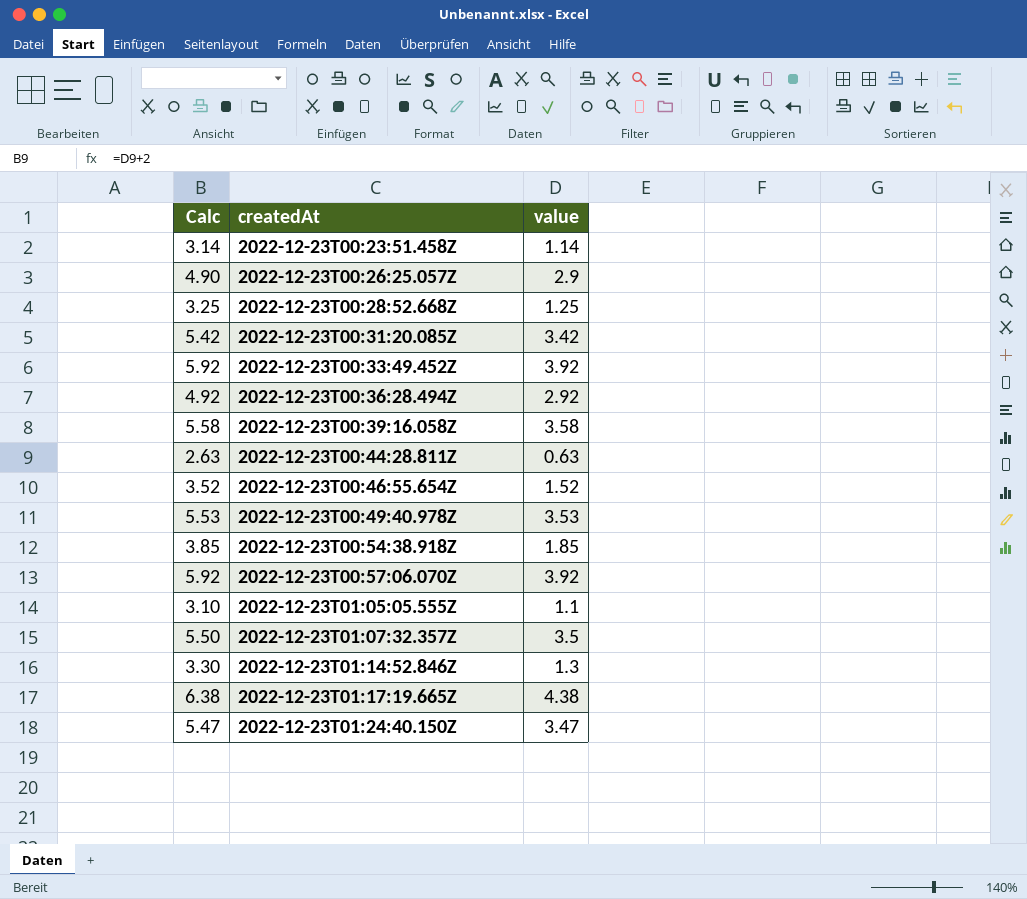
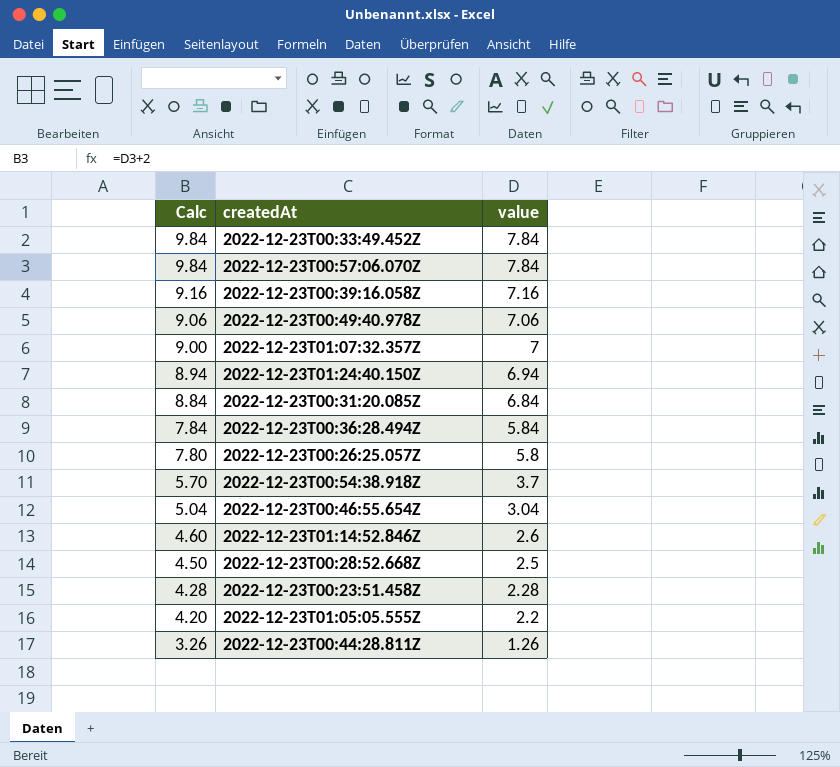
row order: createdAt ascending -> Calc descending
row 2022-12-23T01:17:19.665Z: 6.38 | 4.38 -> none
2022-12-23T00:33:49.452Z | Calc: 5.92 -> 9.84
2022-12-23T00:33:49.452Z | value: 3.92 -> 7.84
2022-12-23T00:57:06.070Z | Calc: 5.92 -> 9.84
2022-12-23T00:57:06.070Z | value: 3.92 -> 7.84
2022-12-23T00:39:16.058Z | Calc: 5.58 -> 9.16
2022-12-23T00:39:16.058Z | value: 3.58 -> 7.16
2022-12-23T00:49:40.978Z | Calc: 5.53 -> 9.06
2022-12-23T00:49:40.978Z | value: 3.53 -> 7.06
2022-12-23T01:07:32.357Z | Calc: 5.50 -> 9.00
2022-12-23T01:07:32.357Z | value: 3.5 -> 7
2022-12-23T01:24:40.150Z | Calc: 5.47 -> 8.94
2022-12-23T01:24:40.150Z | value: 3.47 -> 6.94
2022-12-23T00:31:20.085Z | Calc: 5.42 -> 8.84
2022-12-23T00:31:20.085Z | value: 3.42 -> 6.84
2022-12-23T00:36:28.494Z | Calc: 4.92 -> 7.84
2022-12-23T00:36:28.494Z | value: 2.92 -> 5.84
2022-12-23T00:26:25.057Z | Calc: 4.90 -> 7.80
2022-12-23T00:26:25.057Z | value: 2.9 -> 5.8
2022-12-23T00:54:38.918Z | Calc: 3.85 -> 5.70
2022-12-23T00:54:38.918Z | value: 1.85 -> 3.7
2022-12-23T00:46:55.654Z | Calc: 3.52 -> 5.04
2022-12-23T00:46:55.654Z | value: 1.52 -> 3.04
2022-12-23T01:14:52.846Z | Calc: 3.30 -> 4.60
2022-12-23T01:14:52.846Z | value: 1.3 -> 2.6
2022-12-23T00:28:52.668Z | Calc: 3.25 -> 4.50
2022-12-23T00:28:52.668Z | value: 1.25 -> 2.5
2022-12-23T00:23:51.458Z | Calc: 3.14 -> 4.28
2022-12-23T00:23:51.458Z | value: 1.14 -> 2.28
2022-12-23T01:05:05.555Z | Calc: 3.10 -> 4.20
2022-12-23T01:05:05.555Z | value: 1.1 -> 2.2
2022-12-23T00:44:28.811Z | Calc: 2.63 -> 3.26
2022-12-23T00:44:28.811Z | value: 0.63 -> 1.26

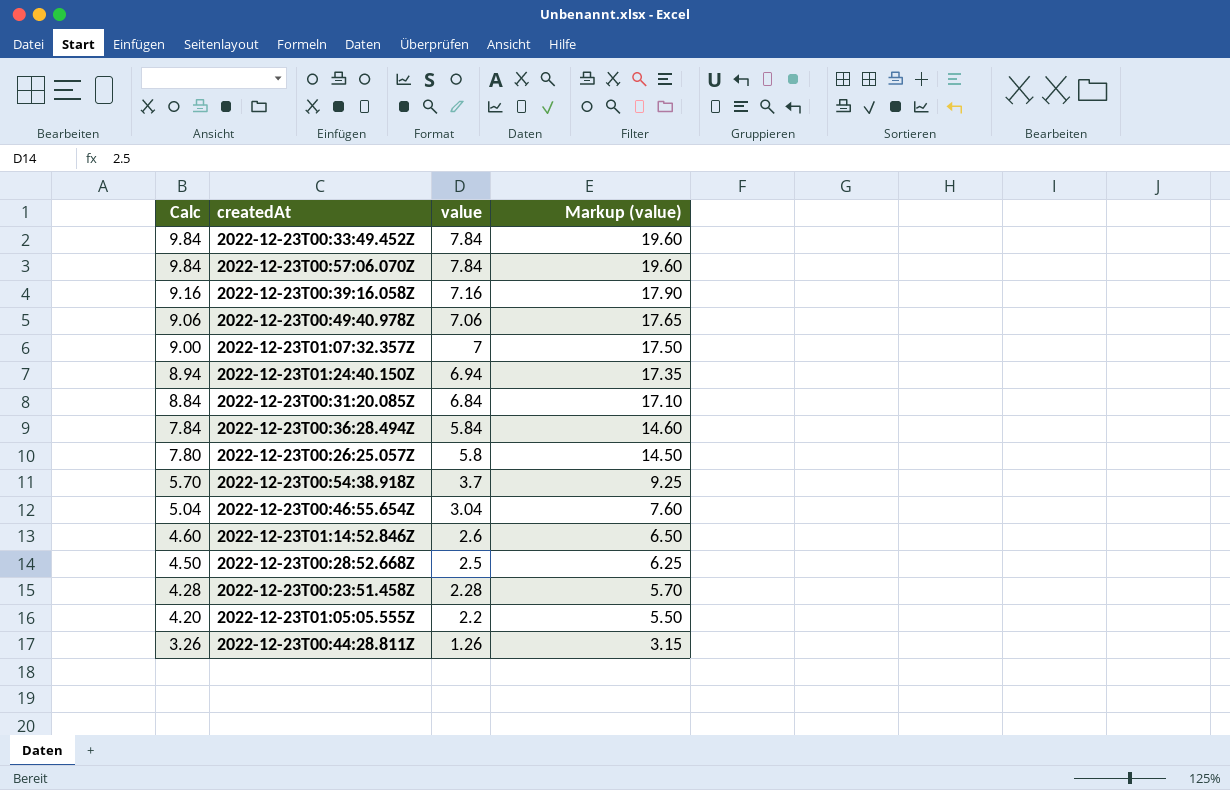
column Markup (value) | formula: none -> [value] * 2.5

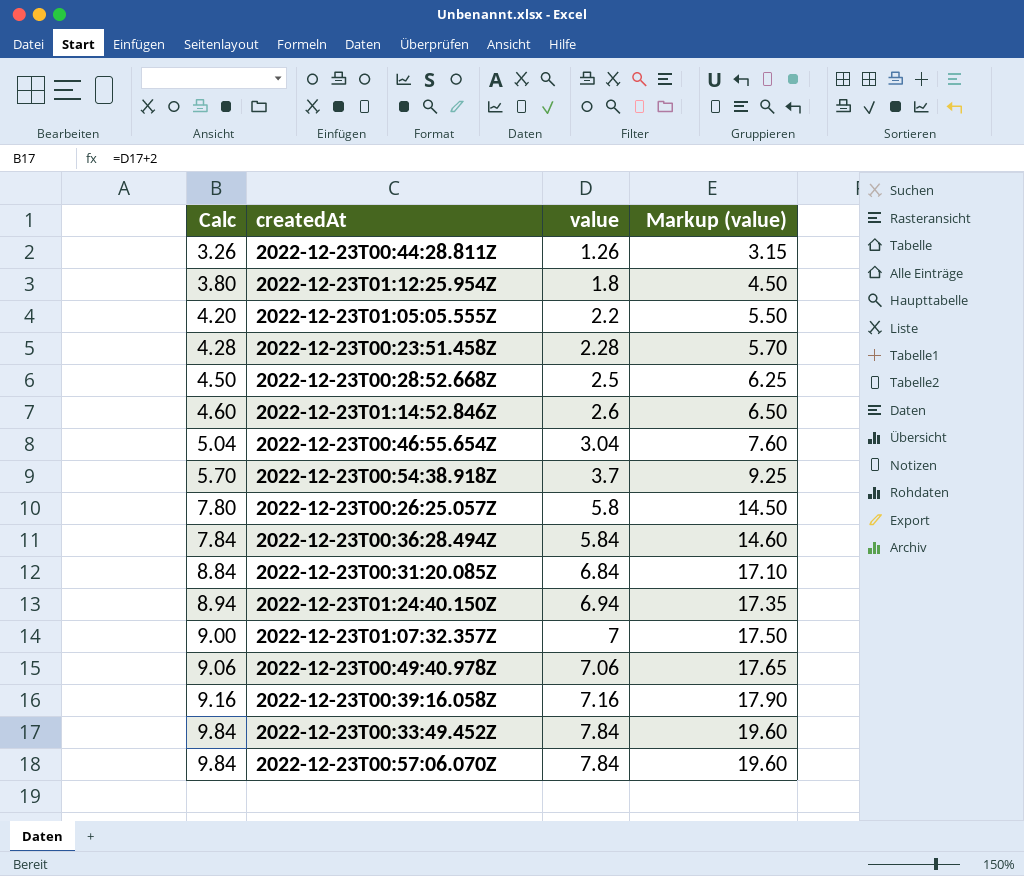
row order: Calc descending -> Calc ascending
row 2022-12-23T01:12:25.954Z: none -> 3.80 | 1.8 | 4.50

